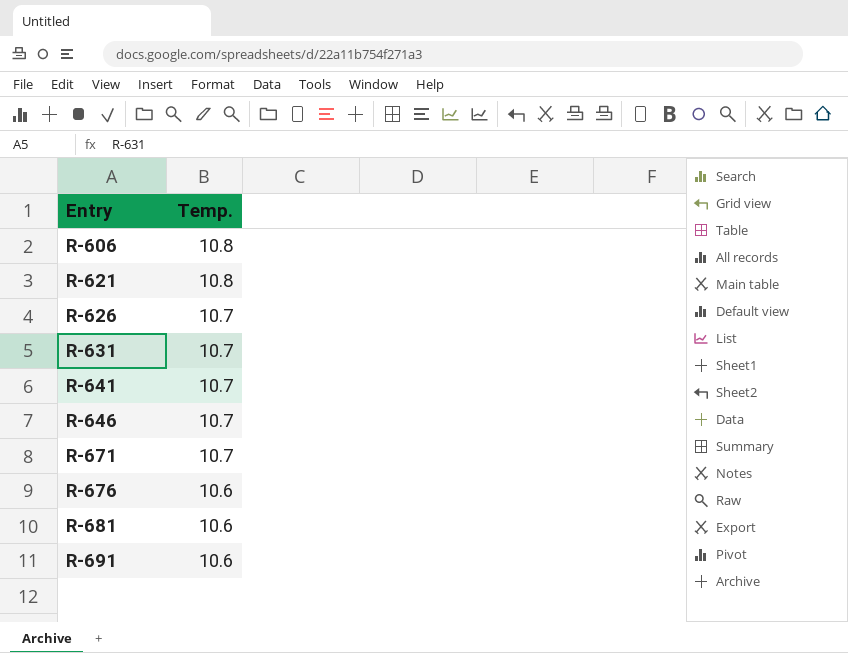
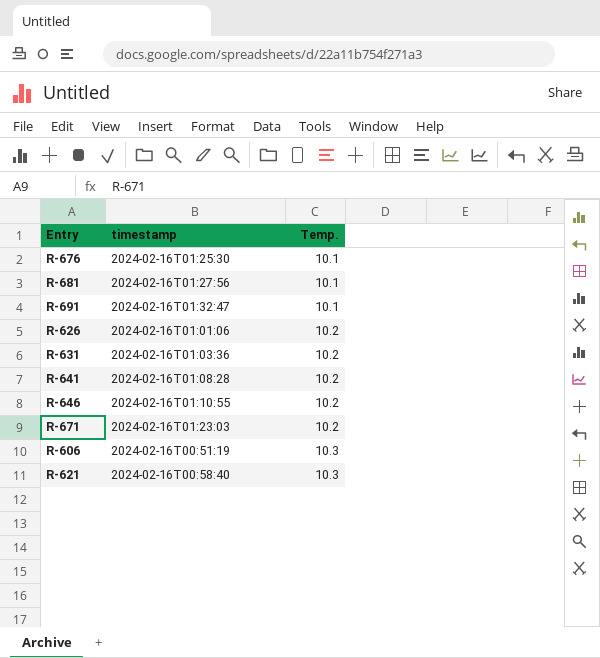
row order: Entry ascending -> Temp. ascending
column timestamp | position: none -> 2
R-676 | Temp.: 10.6 -> 10.1
R-681 | Temp.: 10.6 -> 10.1
R-691 | Temp.: 10.6 -> 10.1
R-626 | Temp.: 10.7 -> 10.2
R-631 | Temp.: 10.7 -> 10.2
R-641 | Temp.: 10.7 -> 10.2
R-646 | Temp.: 10.7 -> 10.2
R-671 | Temp.: 10.7 -> 10.2
R-606 | Temp.: 10.8 -> 10.3
R-621 | Temp.: 10.8 -> 10.3

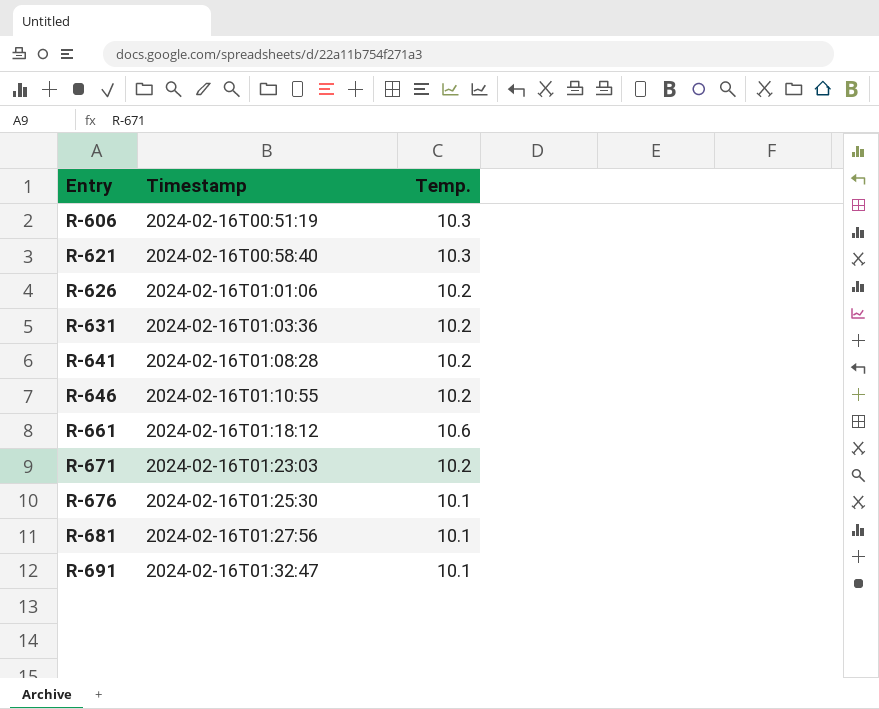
row order: Temp. ascending -> Entry ascending
column name: timestamp -> Timestamp
row R-661: none -> 2024-02-16T01:18:12 | 10.6

